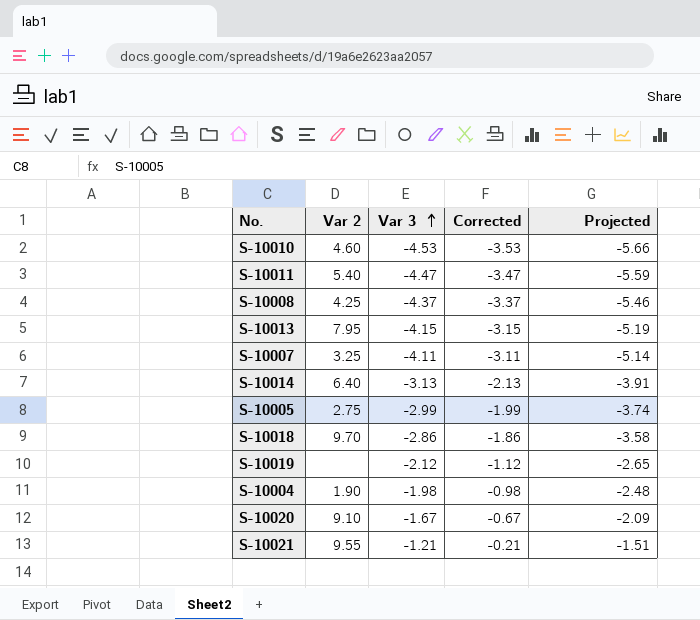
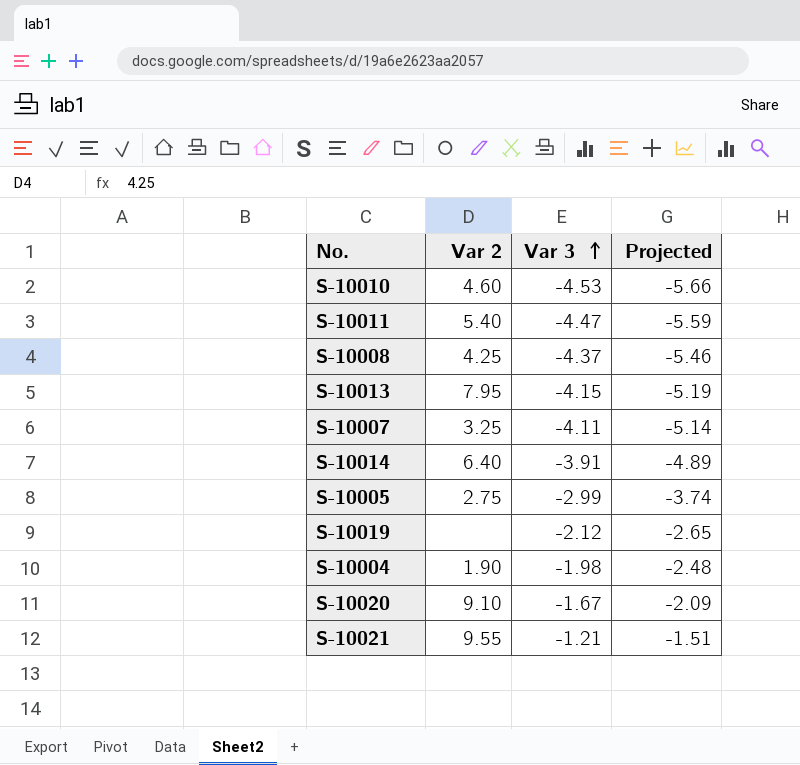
column Corrected | formula: [Var 3] + 1 -> none
row S-10018: 9.70 | -2.86 | -1.86 | -3.58 -> none
S-10014 | Var 3: -3.13 -> -3.91
S-10014 | Projected: -3.91 -> -4.89

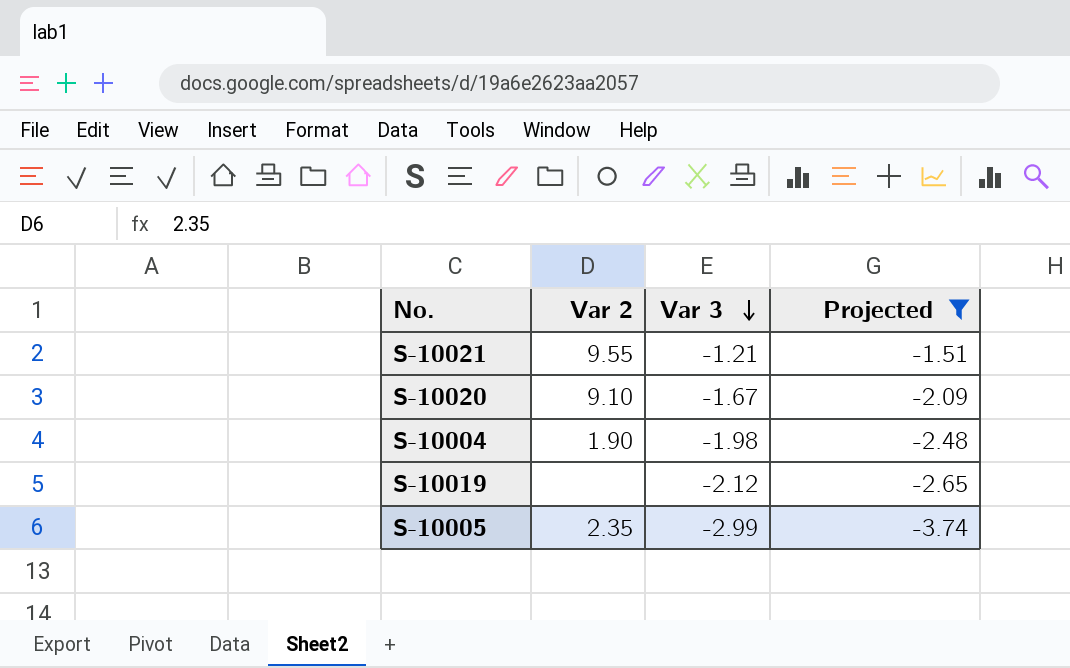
filter: none -> Projected >= -3.74
row order: Var 3 ascending -> Var 3 descending
S-10005 | Var 2: 2.75 -> 2.35

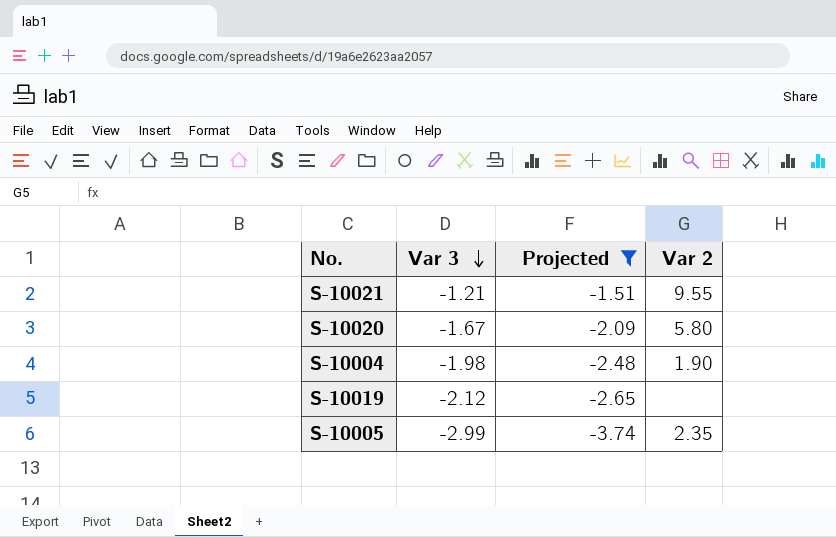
column Var 2 | position: 2 -> 4
S-10020 | Var 2: 9.10 -> 5.80

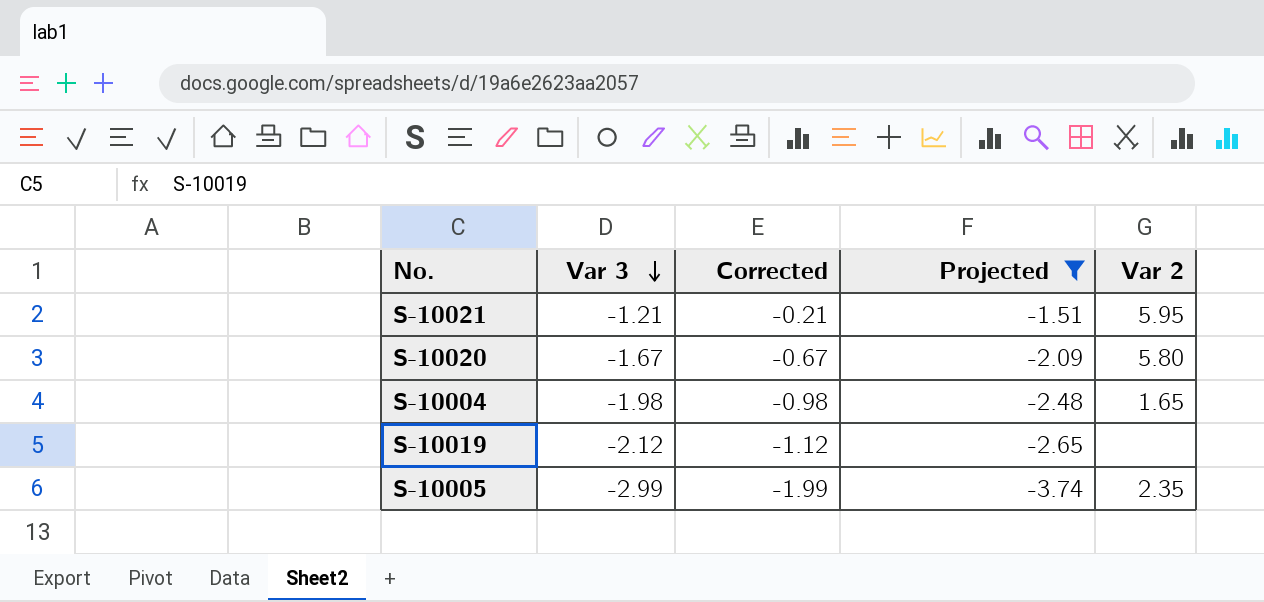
column Corrected | formula: none -> [Var 3] + 1
S-10021 | Var 2: 9.55 -> 5.95
S-10004 | Var 2: 1.90 -> 1.65

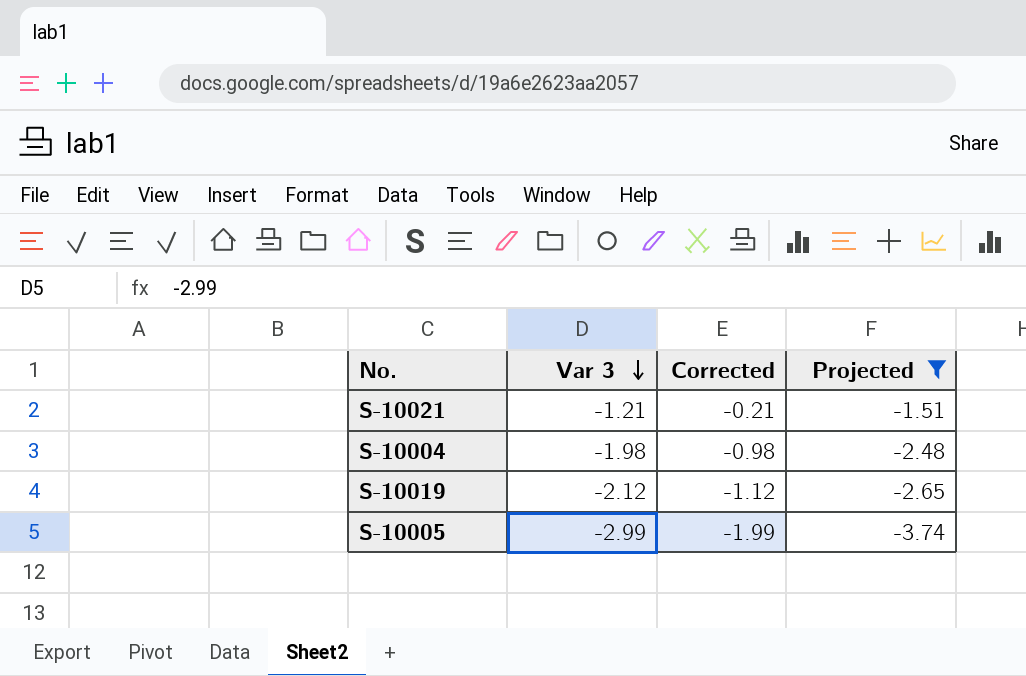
column Var 2 | position: 5 -> none
row S-10020: -1.67 | -0.67 | -2.09 | 5.80 -> none

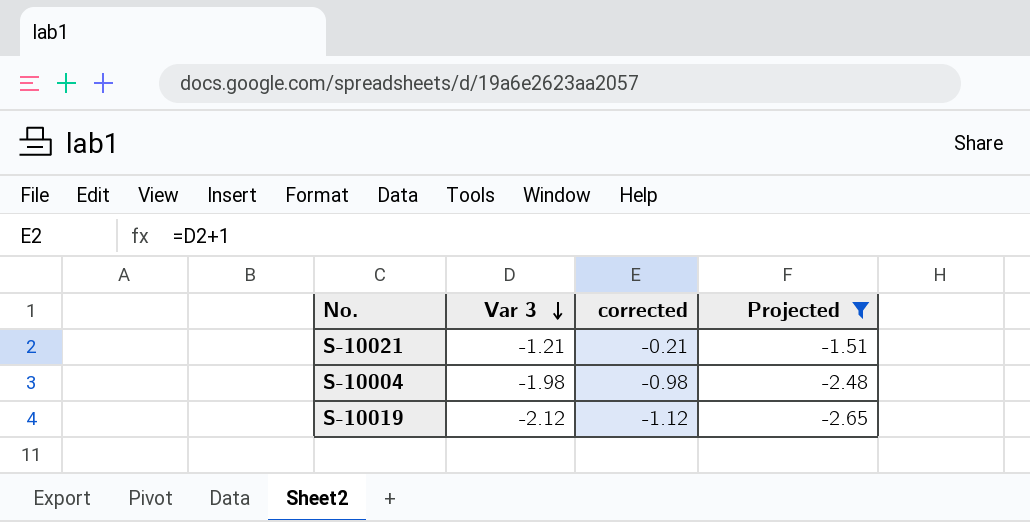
column name: Corrected -> corrected
row S-10005: -2.99 | -1.99 | -3.74 -> none

